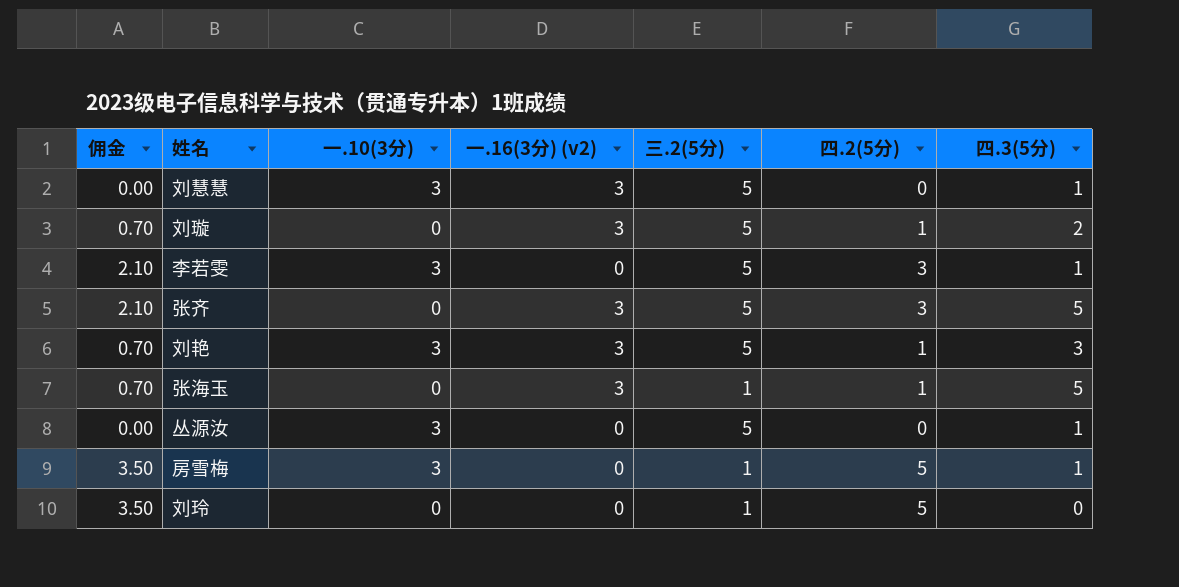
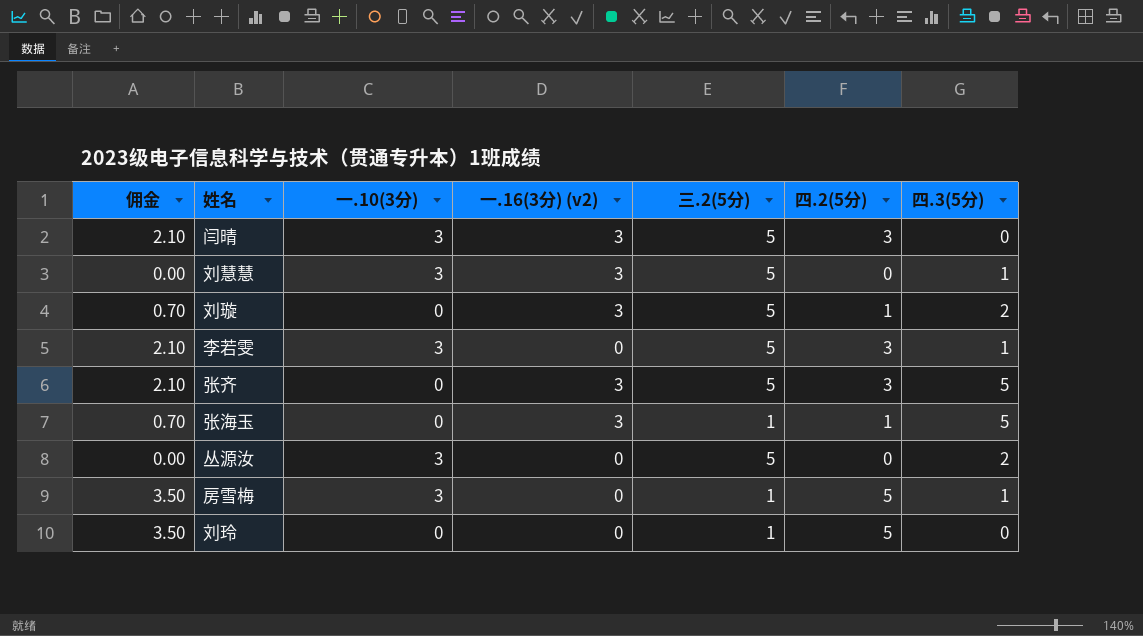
row 刘艳: 0.70 | 3 | 3 | 5 | 1 | 3 -> none
row 闫晴: none -> 2.10 | 3 | 3 | 5 | 3 | 0
丛源汝 | 四.3(5分): 1 -> 2

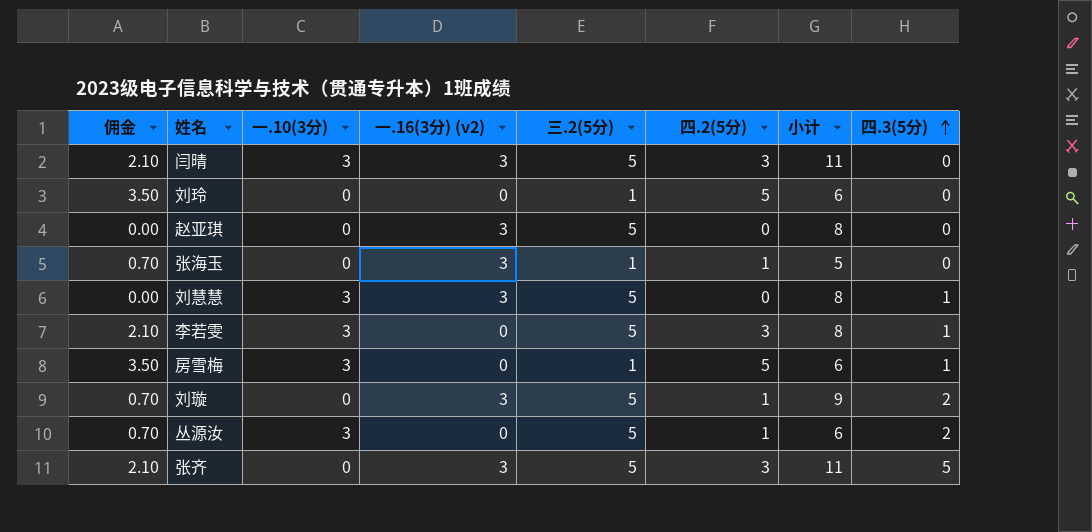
row order: none -> 四.3(5分) ascending
column 小计 | formula: none -> [一.16(3分) (v2)] + [三.2(5分)] + [四.2(5分)]
row 赵亚琪: none -> 0.00 | 0 | 3 | 5 | 0 | 8 | 0
张海玉 | 四.3(5分): 5 -> 0
丛源汝 | 佣金: 0.00 -> 0.70
丛源汝 | 四.2(5分): 0 -> 1

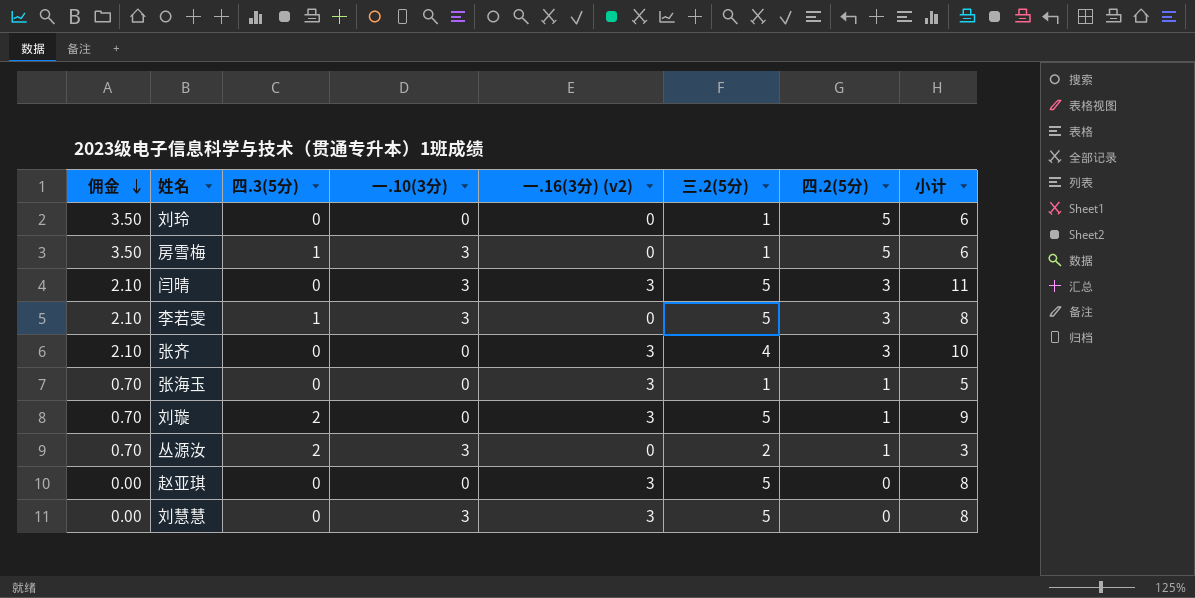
row order: 四.3(5分) ascending -> 佣金 descending
column 四.3(5分) | position: 8 -> 3
张齐 | 四.3(5分): 5 -> 0
张齐 | 三.2(5分): 5 -> 4
张齐 | 小计: 11 -> 10
丛源汝 | 三.2(5分): 5 -> 2
丛源汝 | 小计: 6 -> 3
刘慧慧 | 四.3(5分): 1 -> 0

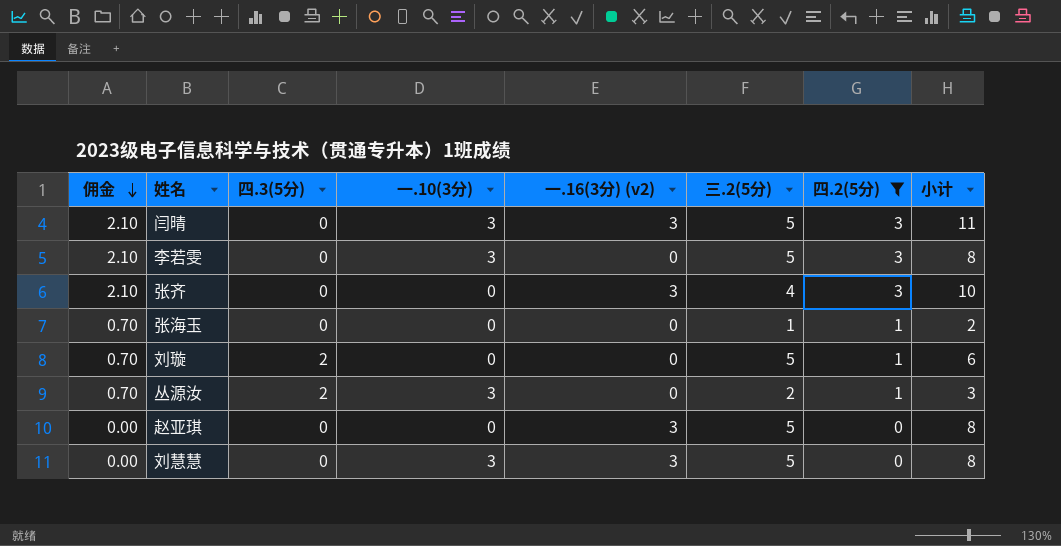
filter: none -> 四.2(5分) != 5
李若雯 | 四.3(5分): 1 -> 0
张海玉 | 一.16(3分) (v2): 3 -> 0
张海玉 | 小计: 5 -> 2
刘璇 | 一.16(3分) (v2): 3 -> 0
刘璇 | 小计: 9 -> 6

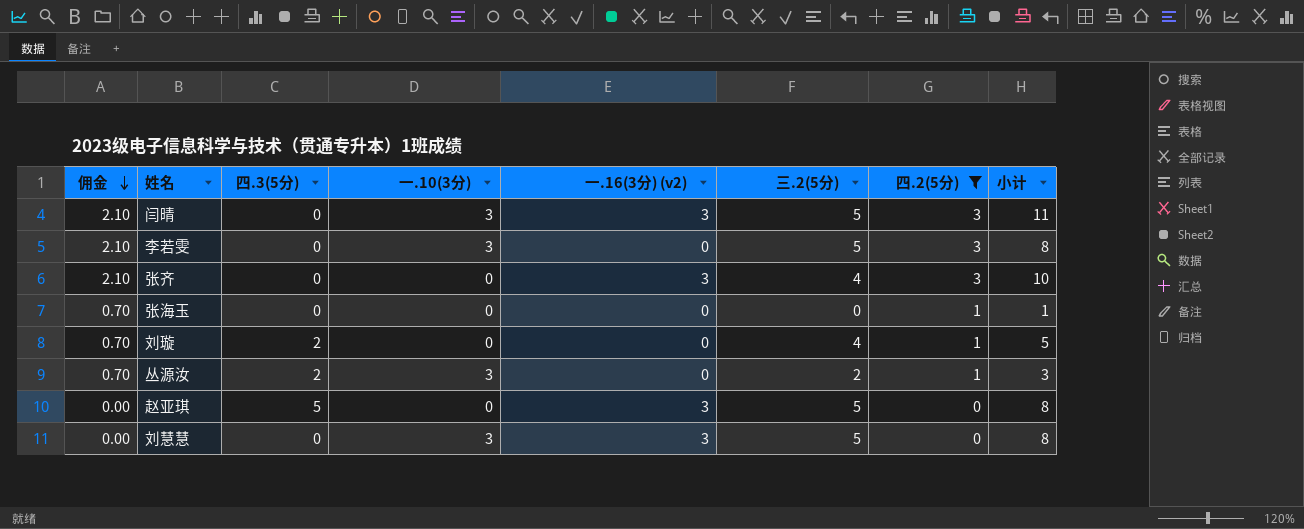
张海玉 | 三.2(5分): 1 -> 0
张海玉 | 小计: 2 -> 1
刘璇 | 三.2(5分): 5 -> 4
刘璇 | 小计: 6 -> 5
赵亚琪 | 四.3(5分): 0 -> 5

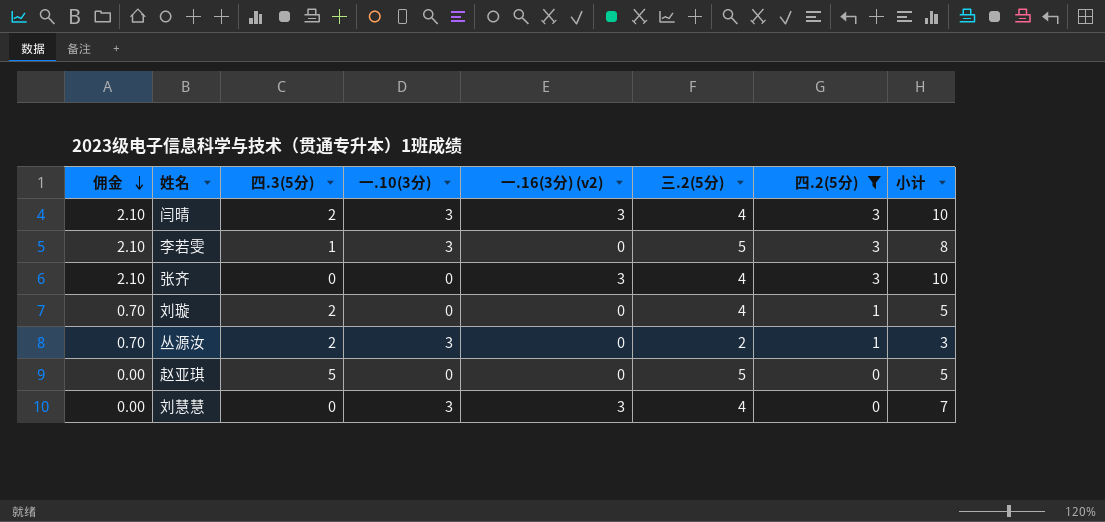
row 张海玉: 0.70 | 0 | 0 | 0 | 0 | 1 | 1 -> none
闫晴 | 四.3(5分): 0 -> 2
闫晴 | 三.2(5分): 5 -> 4
闫晴 | 小计: 11 -> 10
李若雯 | 四.3(5分): 0 -> 1
赵亚琪 | 一.16(3分) (v2): 3 -> 0
赵亚琪 | 小计: 8 -> 5
刘慧慧 | 三.2(5分): 5 -> 4
刘慧慧 | 小计: 8 -> 7

